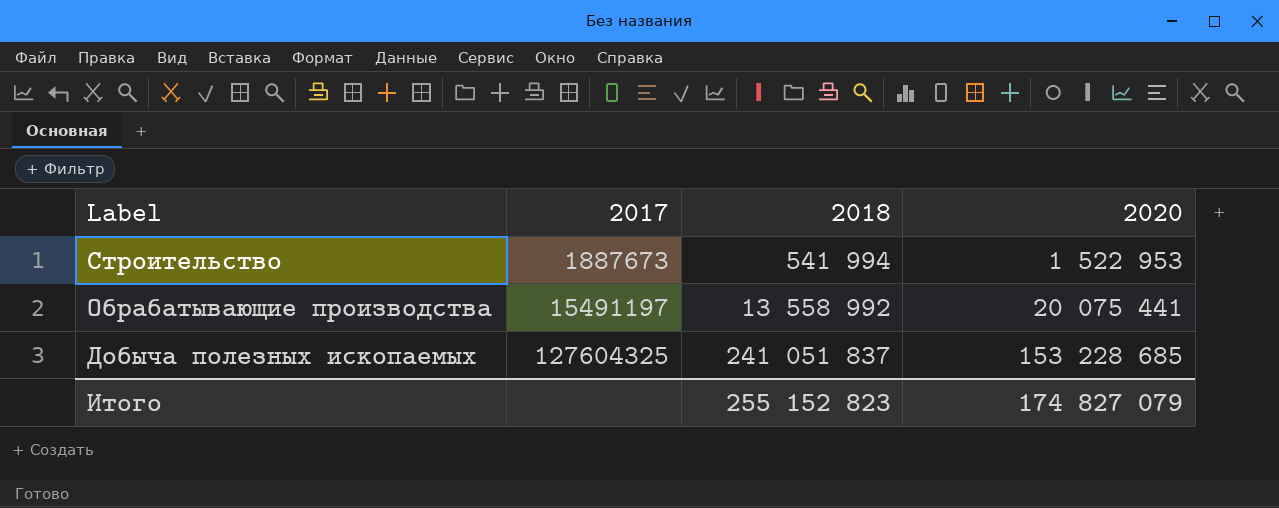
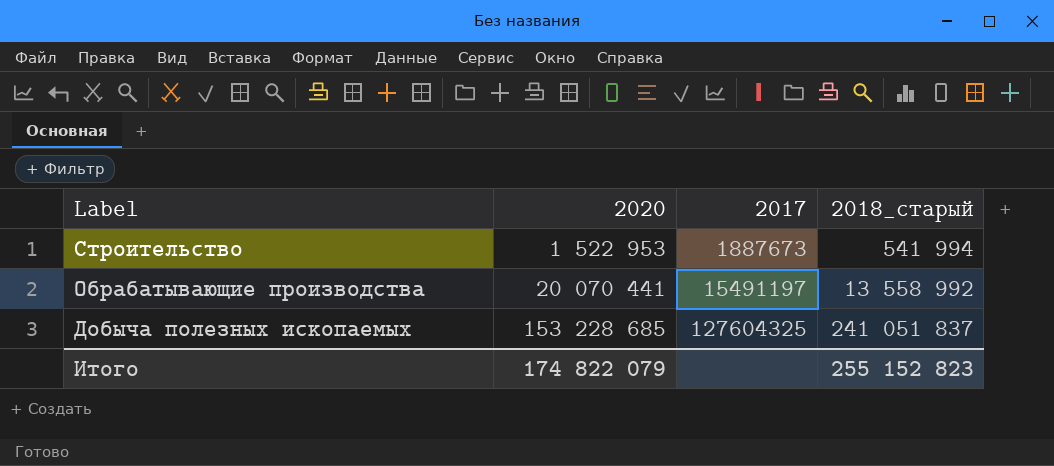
column 2020 | position: 4 -> 2
column name: 2018 -> 2018_старый
Обрабатывающие производства | 2020: 20 075 441 -> 20 070 441
Итого | 2020: 174 827 079 -> 174 822 079

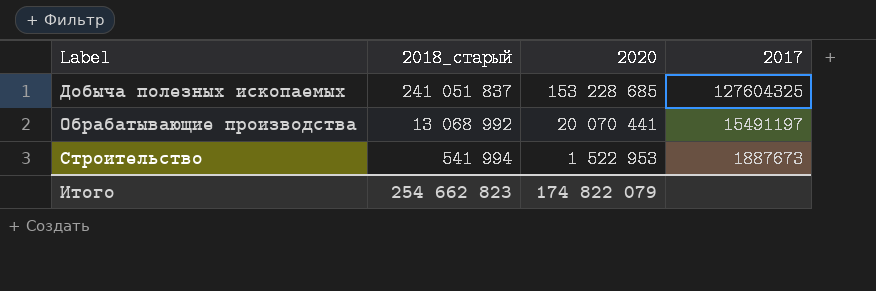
row order: Label descending -> Label ascending
column 2018_старый | position: 4 -> 2
Обрабатывающие производства | 2018_старый: 13 558 992 -> 13 068 992
Итого | 2018_старый: 255 152 823 -> 254 662 823

